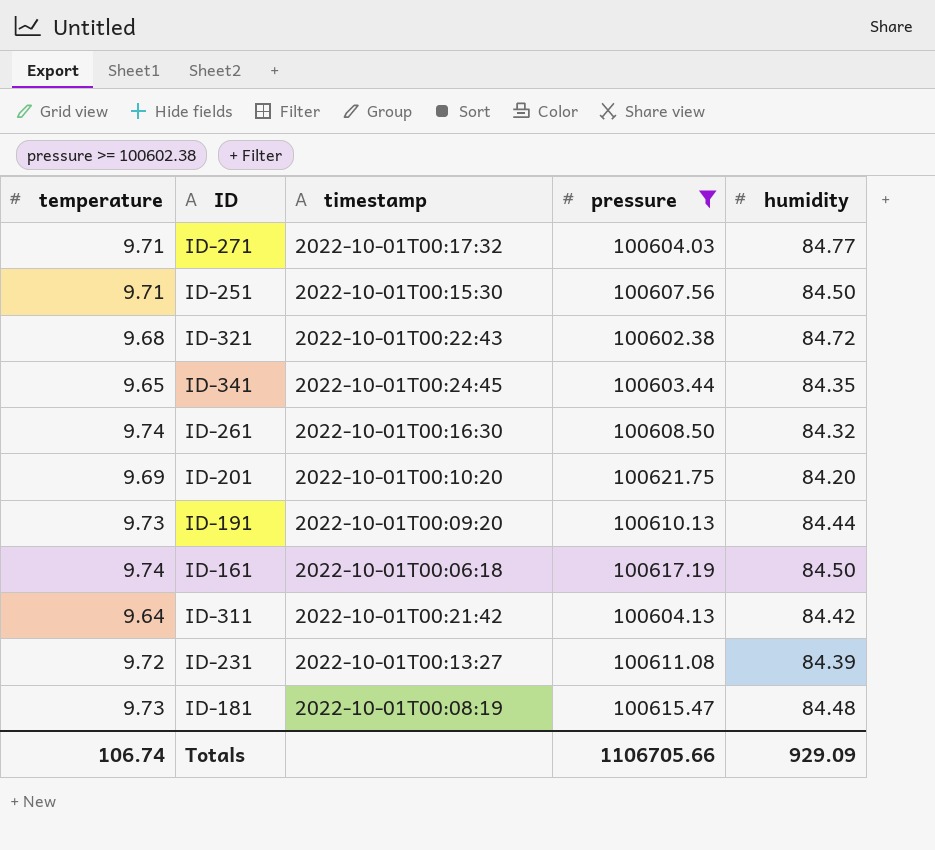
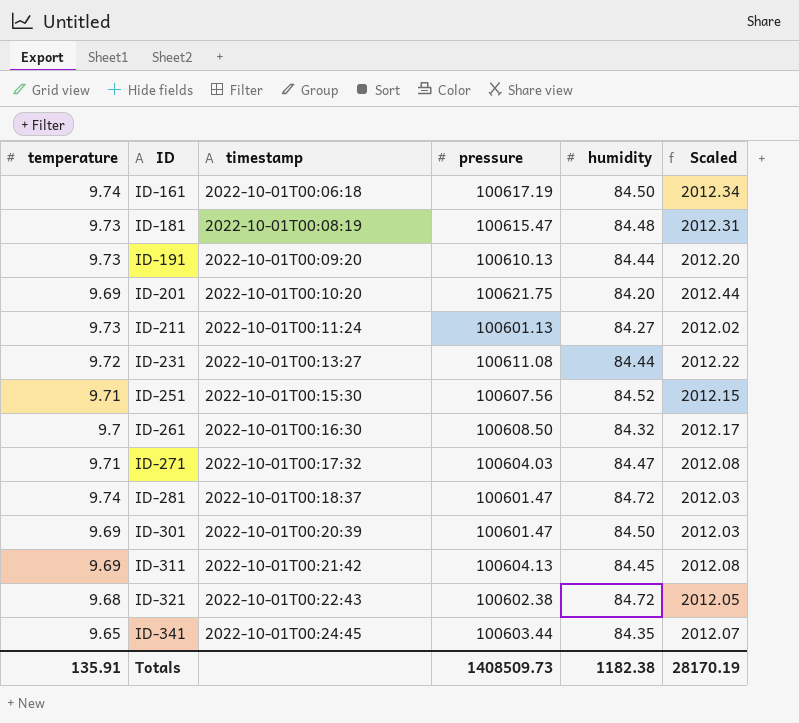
filter: pressure >= 100602.38 -> none
row order: none -> ID ascending
column Scaled | formula: none -> [pressure] * 0.02
ID-231 | humidity: 84.39 -> 84.44
ID-251 | humidity: 84.50 -> 84.52
ID-261 | temperature: 9.74 -> 9.7
ID-271 | humidity: 84.77 -> 84.47
ID-311 | temperature: 9.64 -> 9.69
ID-311 | humidity: 84.42 -> 84.45
Totals | temperature: 106.74 -> 135.91
Totals | pressure: 1106705.66 -> 1408509.73
Totals | humidity: 929.09 -> 1182.38

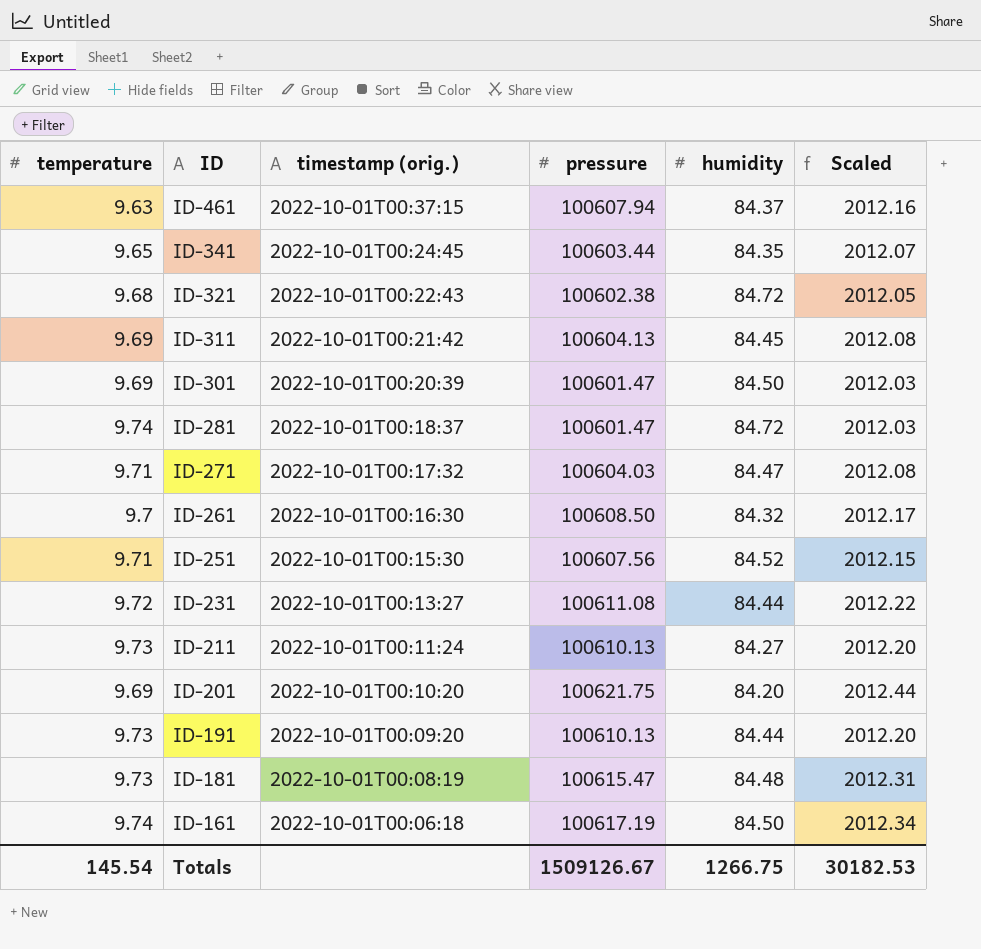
row order: ID ascending -> ID descending
column name: timestamp -> timestamp (orig.)
row ID-461: none -> 9.63 | 2022-10-01T00:37:15 | 100607.94 | 84.37 | 2012.16
ID-211 | pressure: 100601.13 -> 100610.13
ID-211 | Scaled: 2012.02 -> 2012.20
Totals | temperature: 135.91 -> 145.54
Totals | pressure: 1408509.73 -> 1509126.67
Totals | humidity: 1182.38 -> 1266.75
Totals | Scaled: 28170.19 -> 30182.53

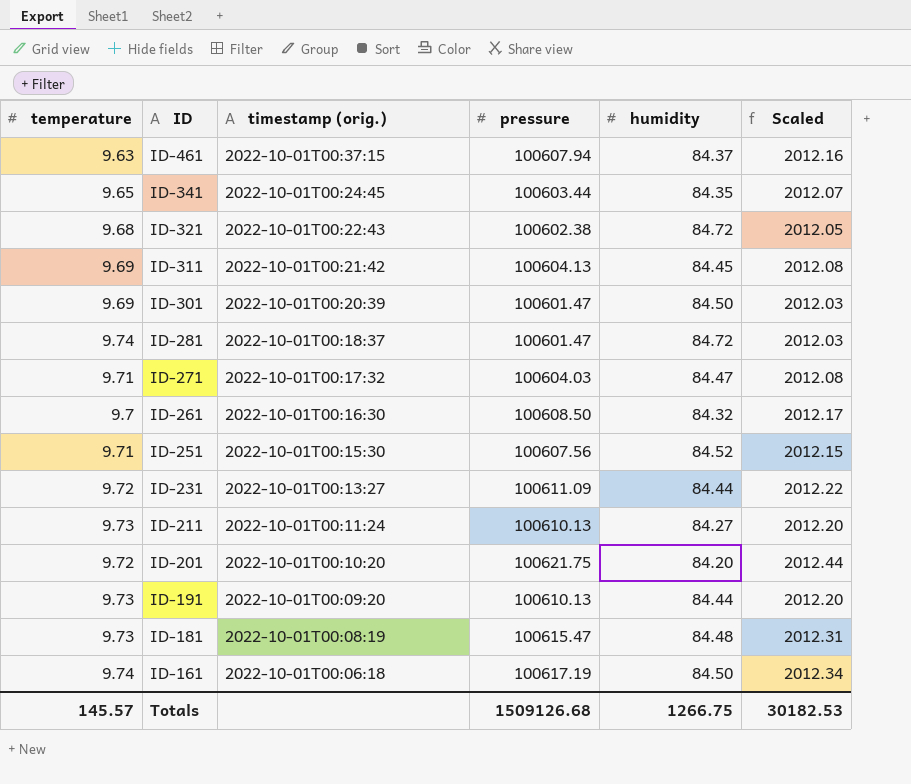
ID-231 | pressure: 100611.08 -> 100611.09
ID-201 | temperature: 9.69 -> 9.72
Totals | temperature: 145.54 -> 145.57
Totals | pressure: 1509126.67 -> 1509126.68

